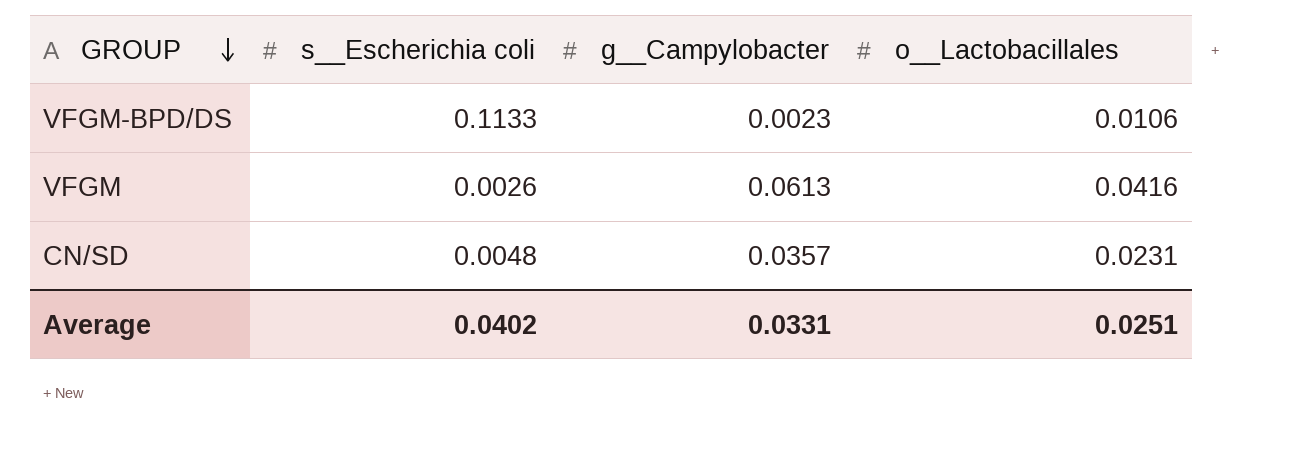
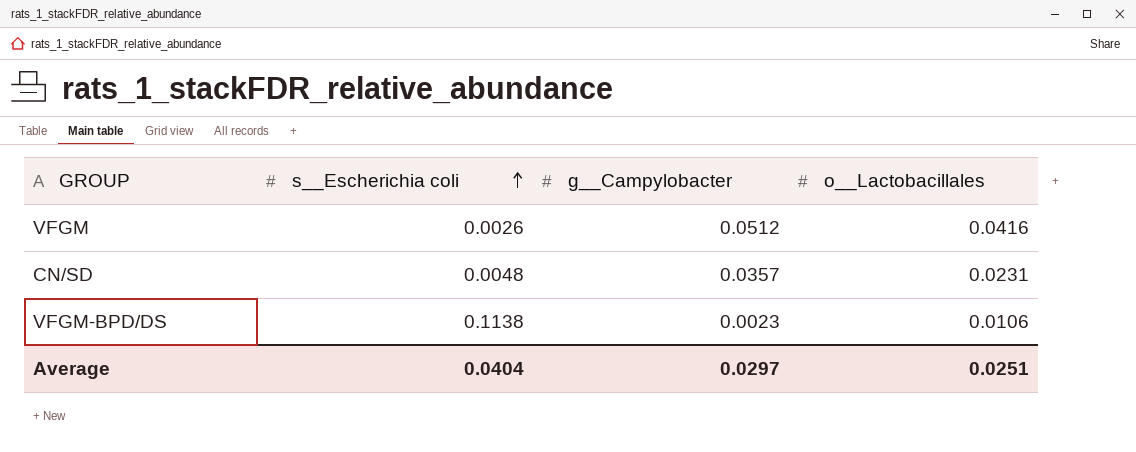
row order: GROUP descending -> s__Escherichia coli ascending
VFGM | g__Campylobacter: 0.0613 -> 0.0512
VFGM-BPD/DS | s__Escherichia coli: 0.1133 -> 0.1138
Average | s__Escherichia coli: 0.0402 -> 0.0404
Average | g__Campylobacter: 0.0331 -> 0.0297

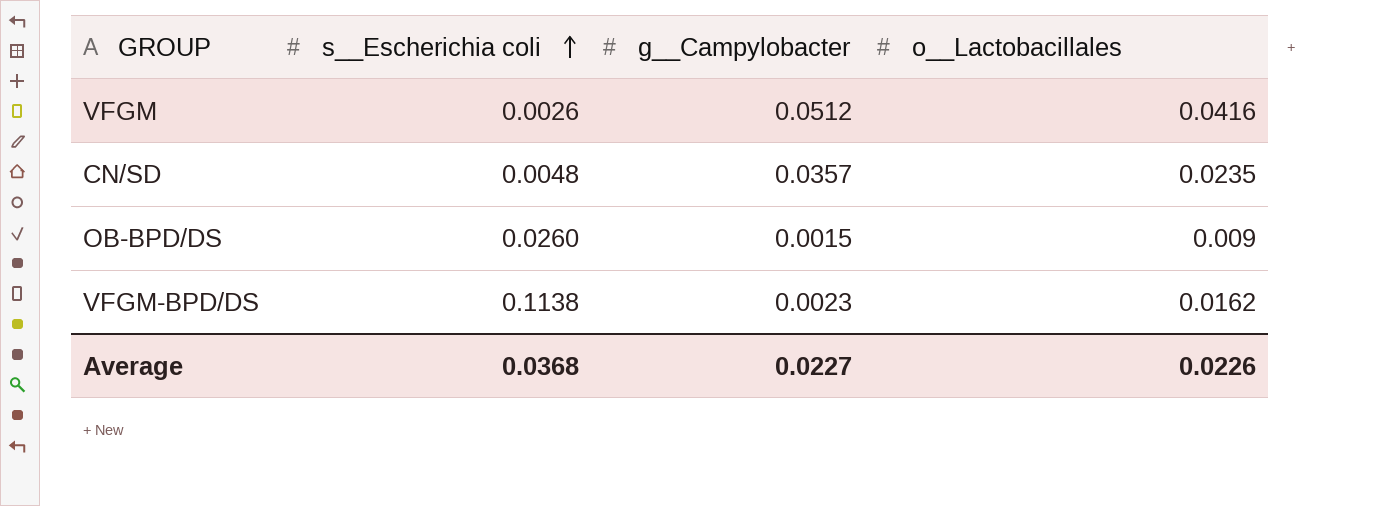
CN/SD | o__Lactobacillales: 0.0231 -> 0.0235
row OB-BPD/DS: none -> 0.0260 | 0.0015 | 0.009
VFGM-BPD/DS | o__Lactobacillales: 0.0106 -> 0.0162
Average | s__Escherichia coli: 0.0404 -> 0.0368
Average | g__Campylobacter: 0.0297 -> 0.0227
Average | o__Lactobacillales: 0.0251 -> 0.0226

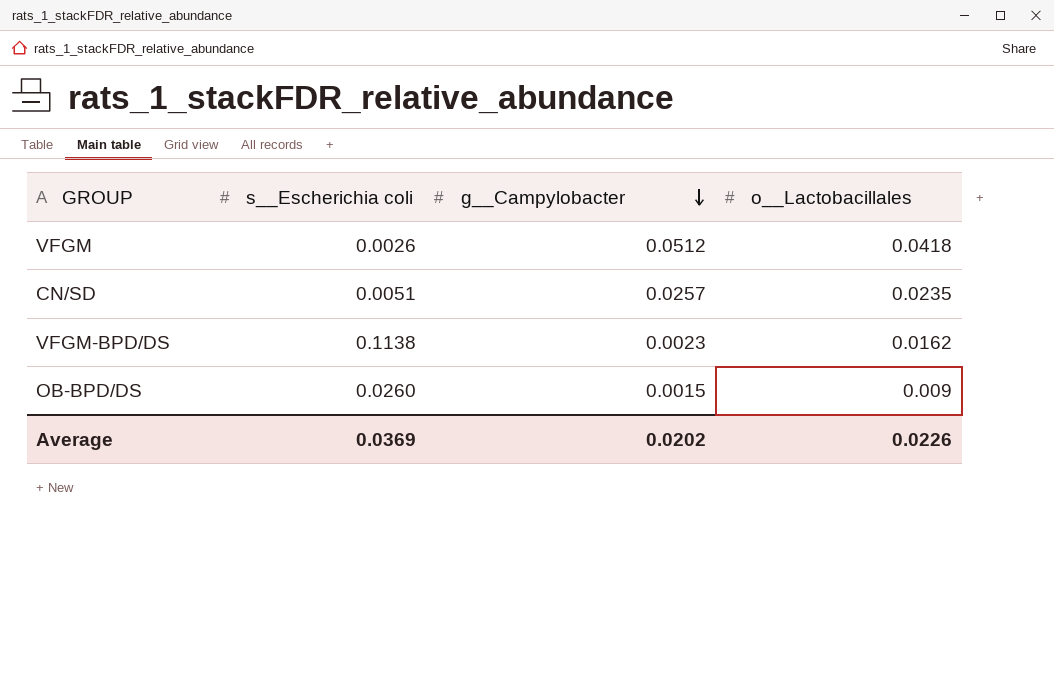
row order: s__Escherichia coli ascending -> g__Campylobacter descending
VFGM | o__Lactobacillales: 0.0416 -> 0.0418
CN/SD | s__Escherichia coli: 0.0048 -> 0.0051
CN/SD | g__Campylobacter: 0.0357 -> 0.0257
Average | s__Escherichia coli: 0.0368 -> 0.0369
Average | g__Campylobacter: 0.0227 -> 0.0202

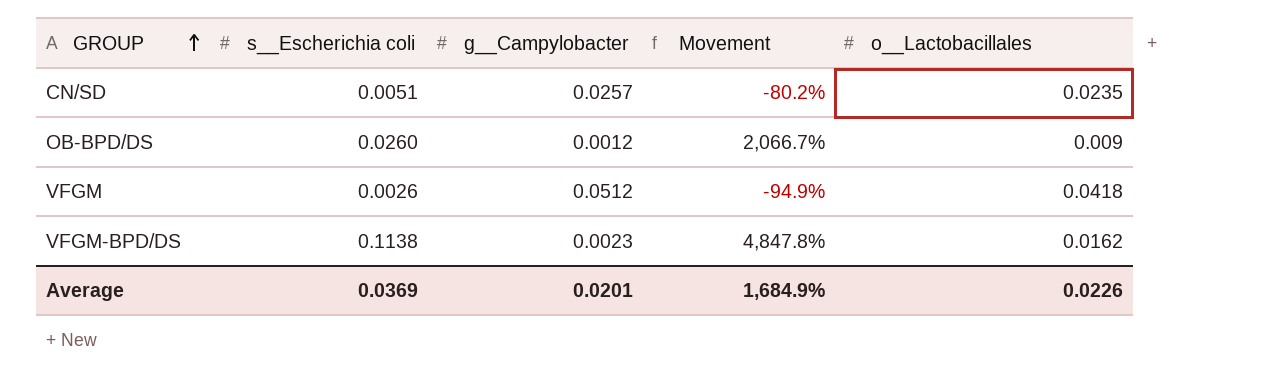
row order: g__Campylobacter descending -> GROUP ascending
column Movement | formula: none -> ([s__Escherichia coli] - [g__Campylobacter]) / [g__Campylobacter]
OB-BPD/DS | g__Campylobacter: 0.0015 -> 0.0012
Average | g__Campylobacter: 0.0202 -> 0.0201

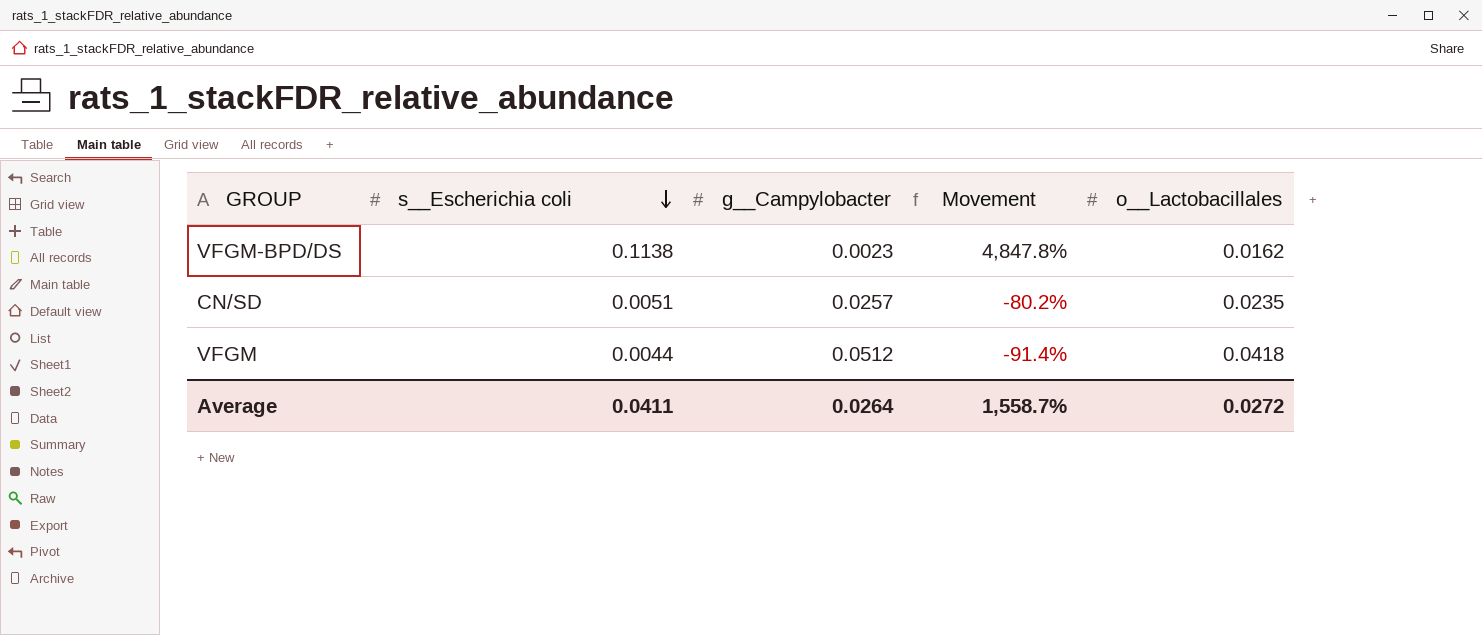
row order: GROUP ascending -> s__Escherichia coli descending
row OB-BPD/DS: 0.0260 | 0.0012 | 2,066.7% | 0.009 -> none
VFGM | s__Escherichia coli: 0.0026 -> 0.0044
VFGM | Movement: -94.9% -> -91.4%
Average | s__Escherichia coli: 0.0369 -> 0.0411
Average | g__Campylobacter: 0.0201 -> 0.0264
Average | Movement: 1,684.9% -> 1,558.7%
Average | o__Lactobacillales: 0.0226 -> 0.0272

